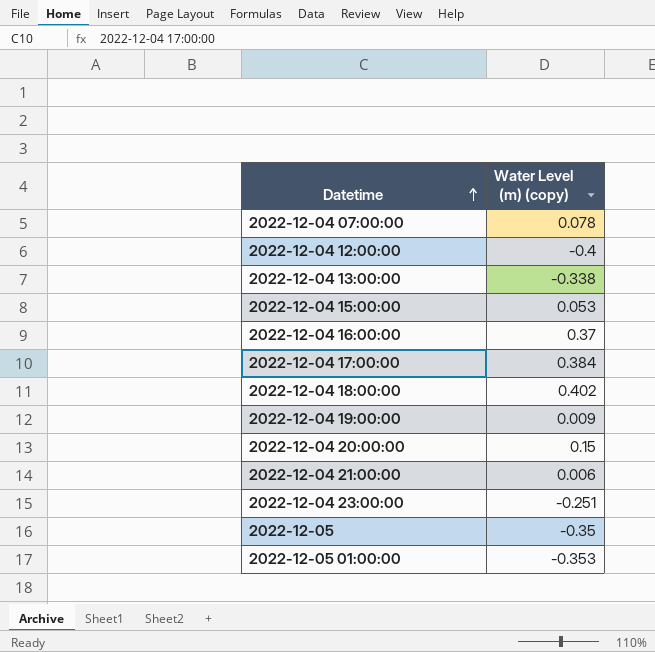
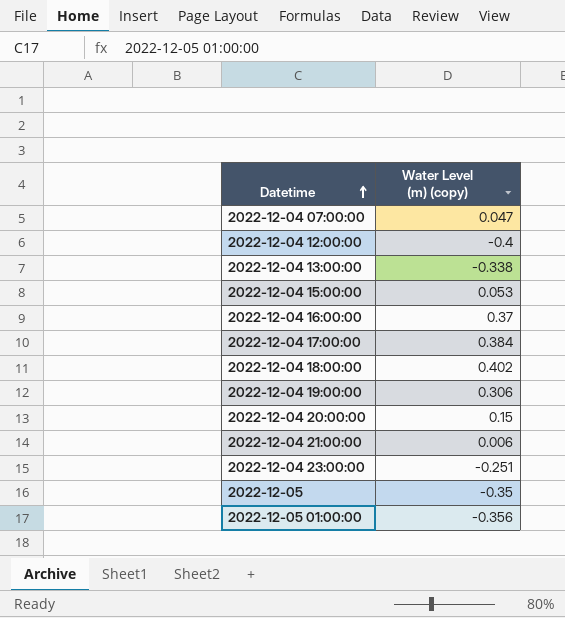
2022-12-04 07:00:00 | Water Level (m) (copy): 0.078 -> 0.047
2022-12-04 19:00:00 | Water Level (m) (copy): 0.009 -> 0.306
2022-12-05 01:00:00 | Water Level (m) (copy): -0.353 -> -0.356

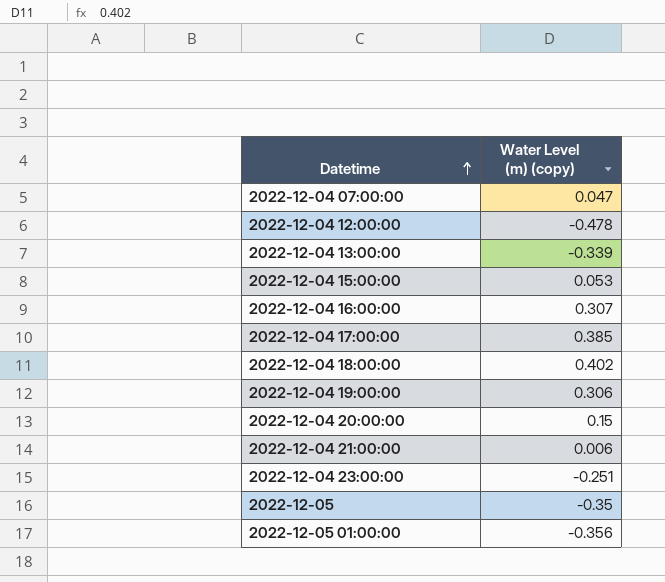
2022-12-04 12:00:00 | Water Level (m) (copy): -0.4 -> -0.478
2022-12-04 13:00:00 | Water Level (m) (copy): -0.338 -> -0.339
2022-12-04 16:00:00 | Water Level (m) (copy): 0.37 -> 0.307
2022-12-04 17:00:00 | Water Level (m) (copy): 0.384 -> 0.385

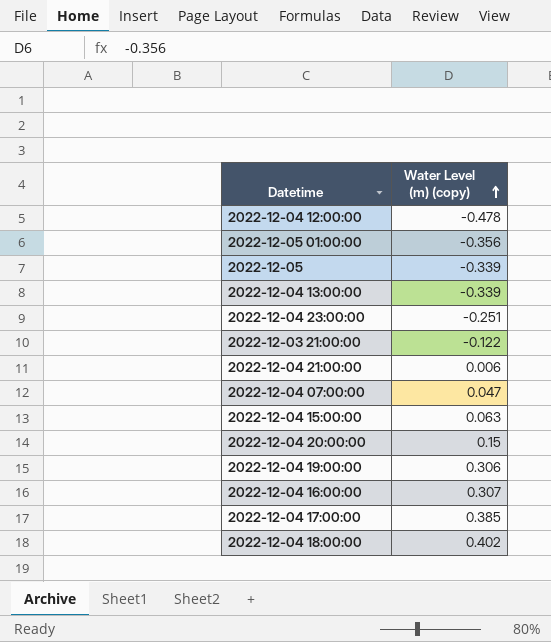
row order: Datetime ascending -> Water Level (m) (copy) ascending
2022-12-05 | Water Level (m) (copy): -0.35 -> -0.339
row 2022-12-03 21:00:00: none -> -0.122
2022-12-04 15:00:00 | Water Level (m) (copy): 0.053 -> 0.063

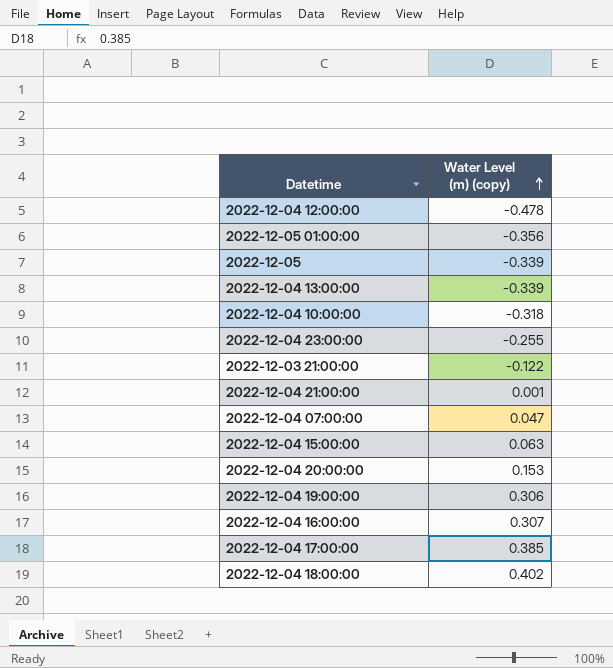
row 2022-12-04 10:00:00: none -> -0.318
2022-12-04 23:00:00 | Water Level (m) (copy): -0.251 -> -0.255
2022-12-04 21:00:00 | Water Level (m) (copy): 0.006 -> 0.001
2022-12-04 20:00:00 | Water Level (m) (copy): 0.15 -> 0.153

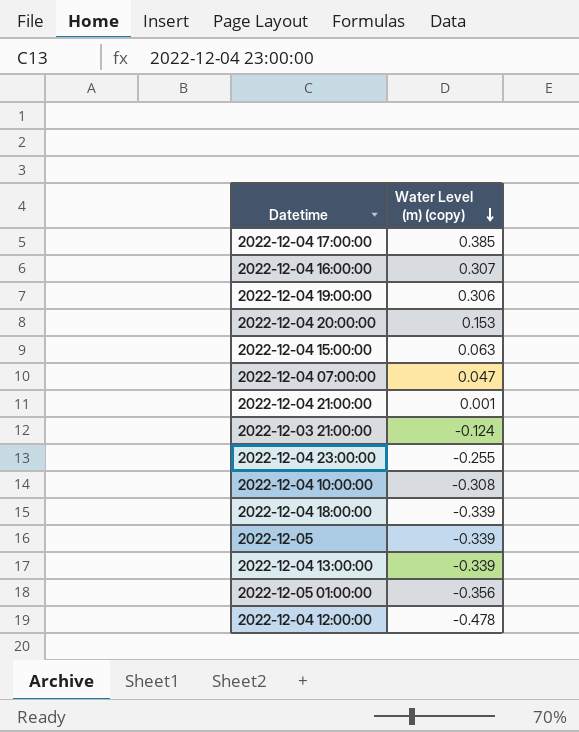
row order: Water Level (m) (copy) ascending -> Water Level (m) (copy) descending
2022-12-03 21:00:00 | Water Level (m) (copy): -0.122 -> -0.124
2022-12-04 10:00:00 | Water Level (m) (copy): -0.318 -> -0.308
2022-12-04 18:00:00 | Water Level (m) (copy): 0.402 -> -0.339

